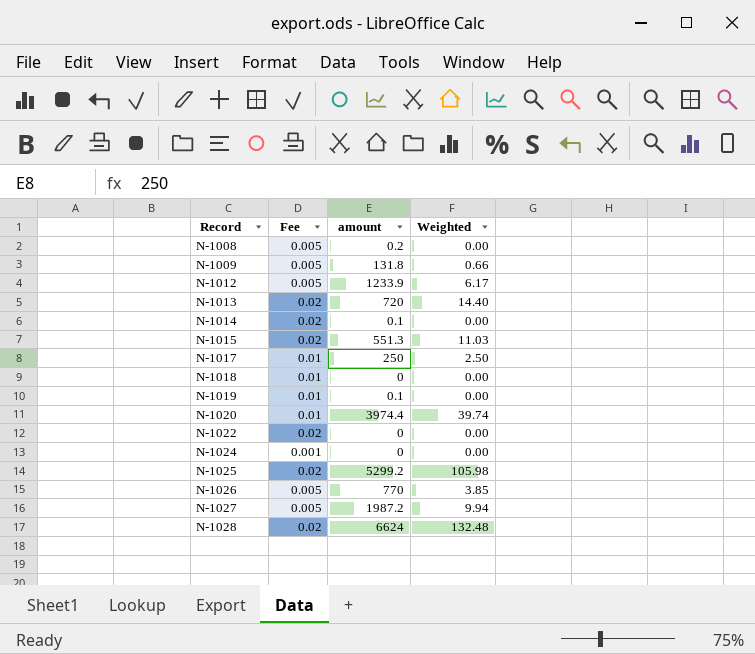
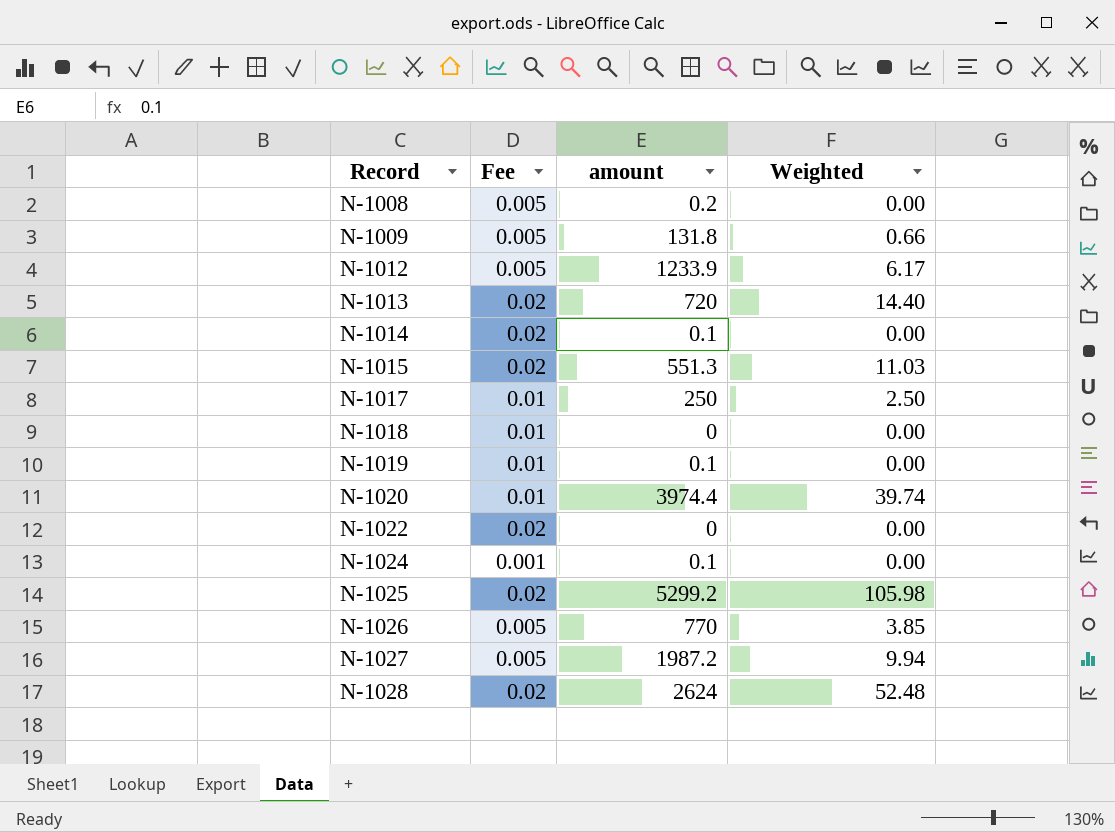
N-1024 | amount: 0 -> 0.1
N-1028 | amount: 6624 -> 2624
N-1028 | Weighted: 132.48 -> 52.48

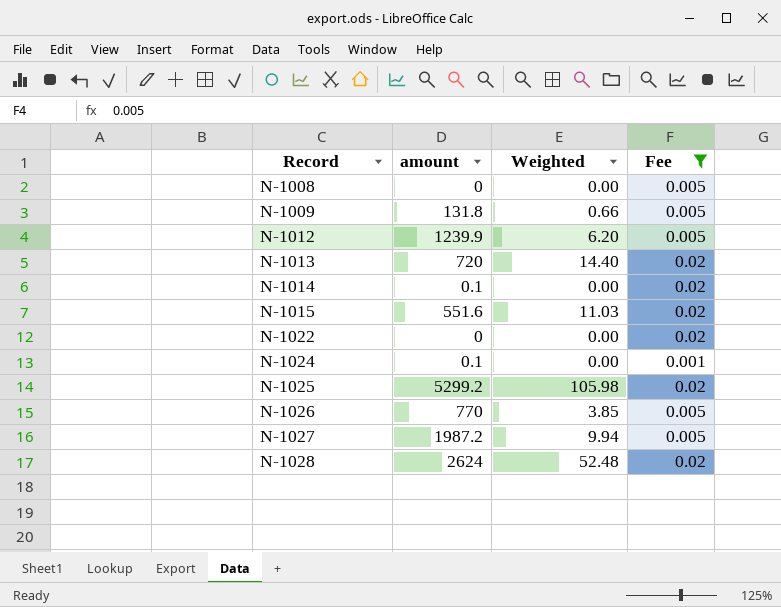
filter: none -> Fee != 0.01
column Fee | position: 2 -> 4
N-1008 | amount: 0.2 -> 0
N-1012 | amount: 1233.9 -> 1239.9
N-1012 | Weighted: 6.17 -> 6.20
N-1015 | amount: 551.3 -> 551.6

